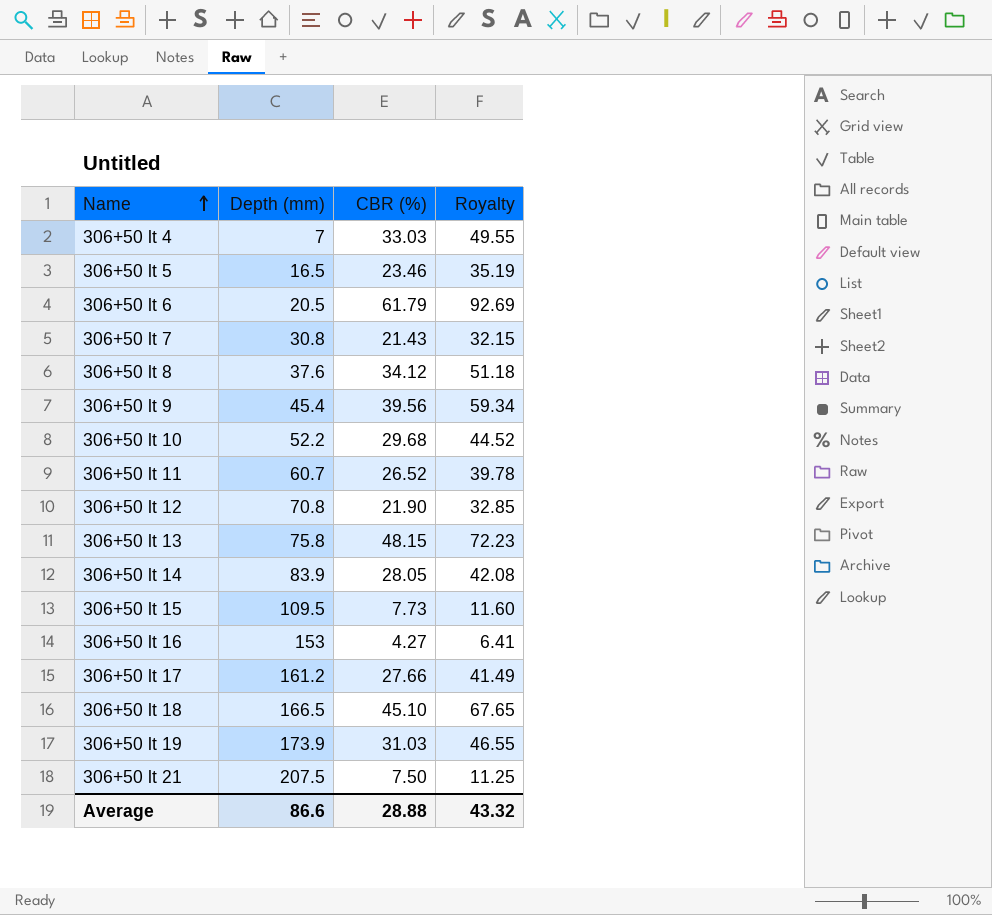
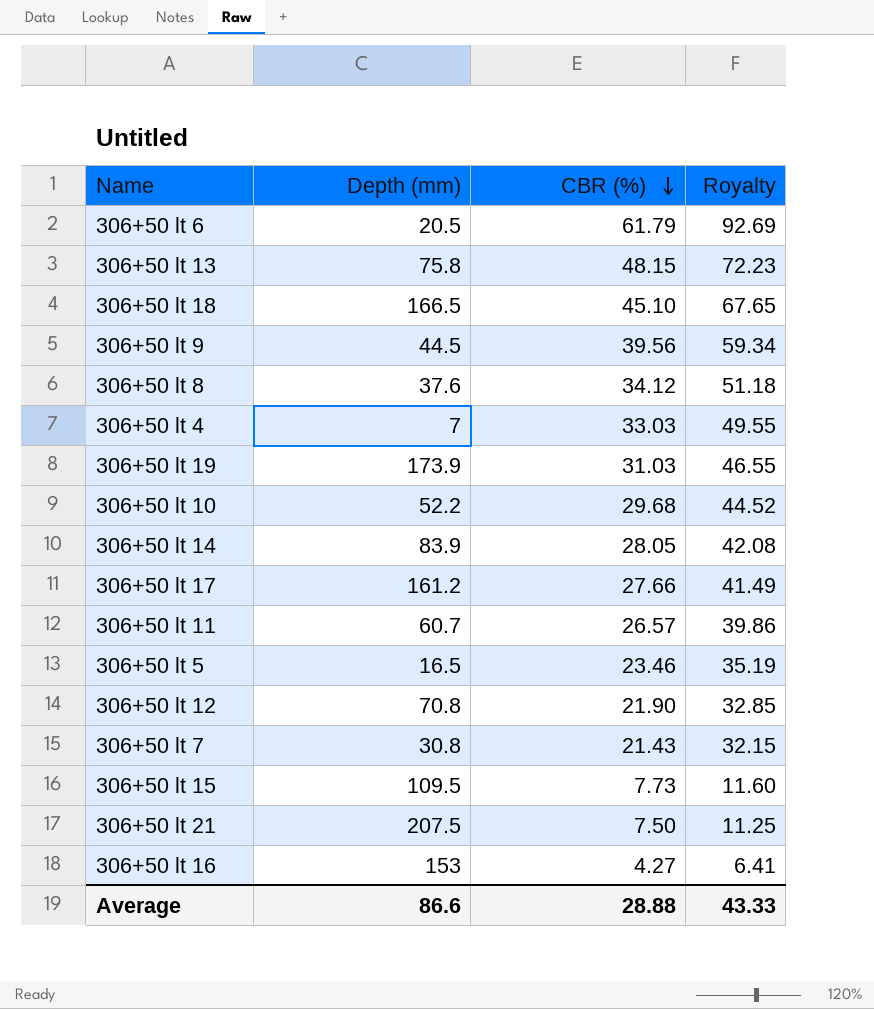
row order: Name ascending -> CBR (%) descending
306+50 lt 9 | Depth (mm): 45.4 -> 44.5
306+50 lt 11 | CBR (%): 26.52 -> 26.57
306+50 lt 11 | Royalty: 39.78 -> 39.86
Average | Royalty: 43.32 -> 43.33

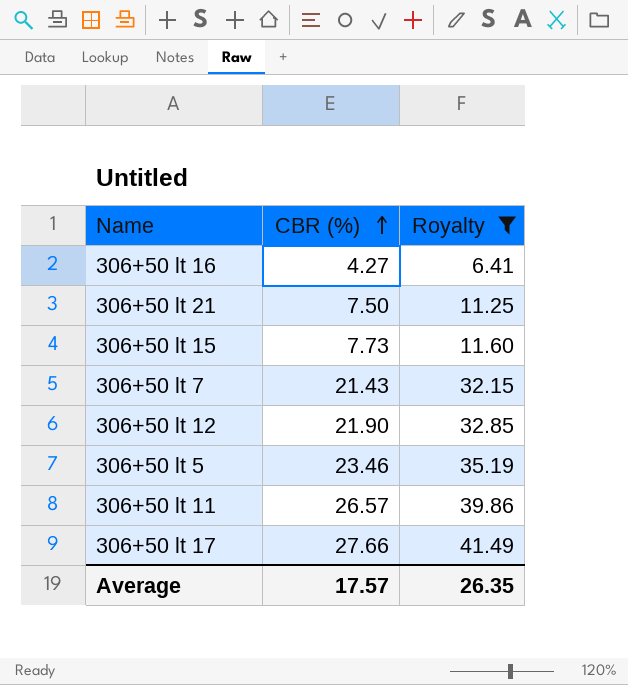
filter: none -> Royalty <= 41.49
row order: CBR (%) descending -> CBR (%) ascending
column Depth (mm) | position: 2 -> none
Average | CBR (%): 28.88 -> 17.57
Average | Royalty: 43.33 -> 26.35

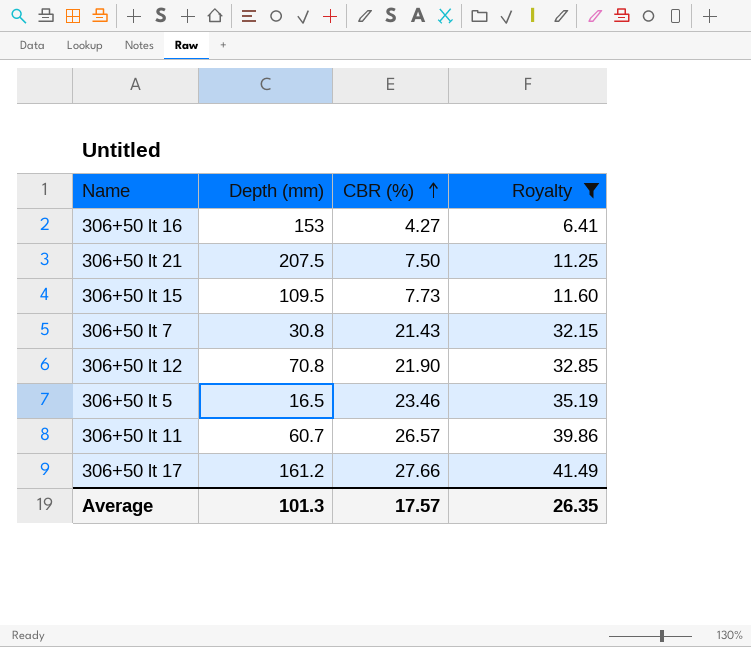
column Depth (mm) | position: none -> 2

